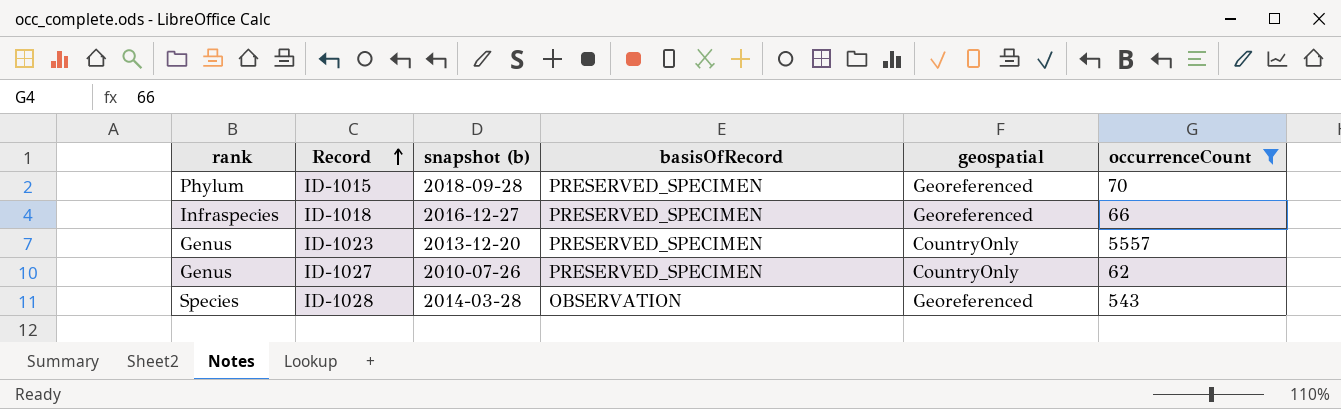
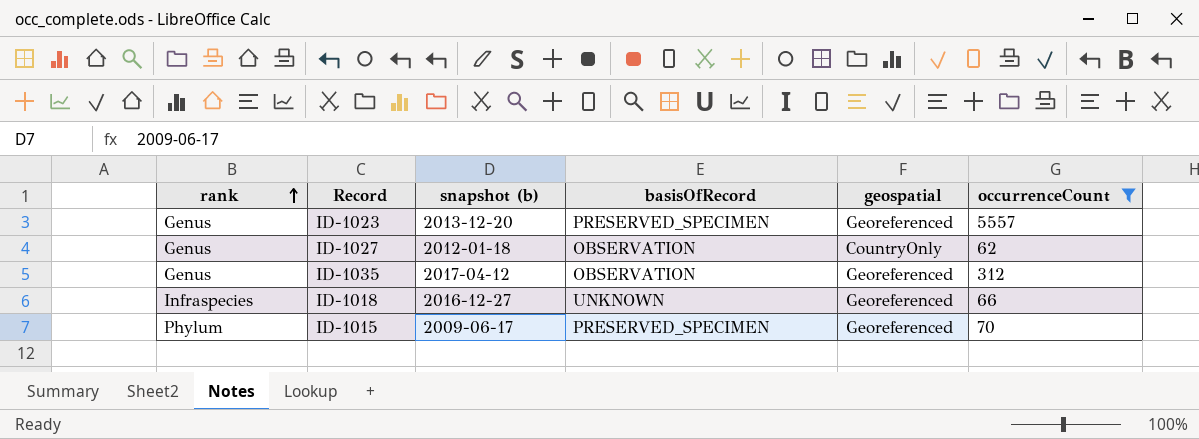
row order: Record ascending -> rank ascending
row ID-1028: Species | 2014-03-28 | OBSERVATION | Georeferenced | 543 -> none
ID-1023 | geospatial: CountryOnly -> Georeferenced
ID-1027 | snapshot (b): 2010-07-26 -> 2012-01-18
ID-1027 | basisOfRecord: PRESERVED_SPECIMEN -> OBSERVATION
row ID-1035: none -> Genus | 2017-04-12 | OBSERVATION | Georeferenced | 312
ID-1018 | basisOfRecord: PRESERVED_SPECIMEN -> UNKNOWN
ID-1015 | snapshot (b): 2018-09-28 -> 2009-06-17

